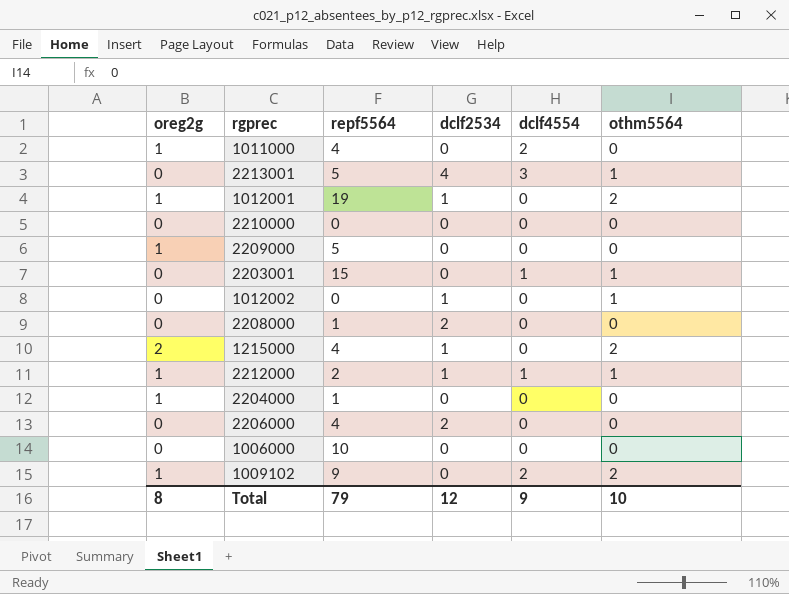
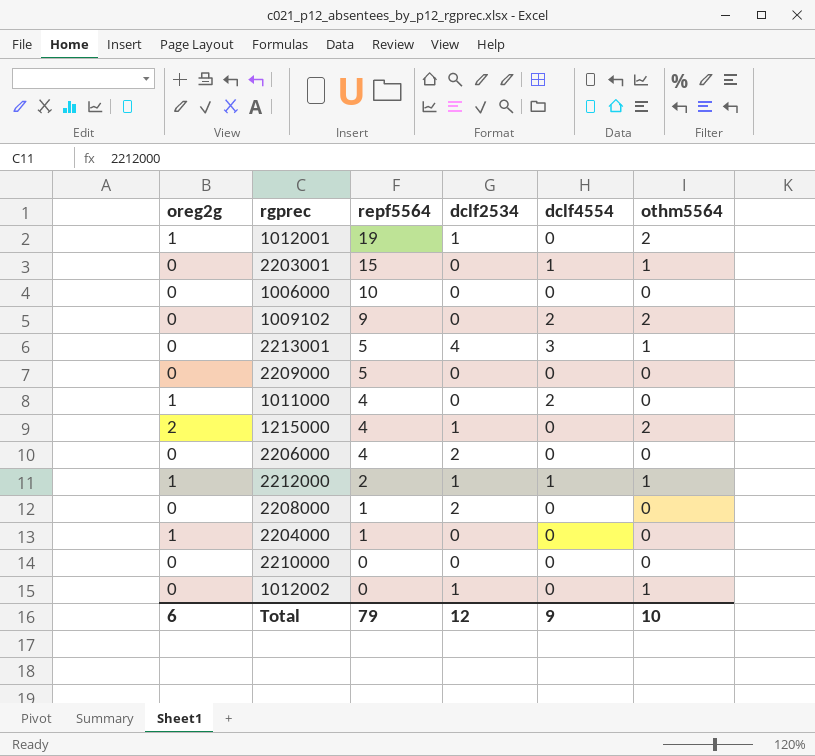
row order: none -> repf5564 descending
1009102 | oreg2g: 1 -> 0
2209000 | oreg2g: 1 -> 0
Total | oreg2g: 8 -> 6

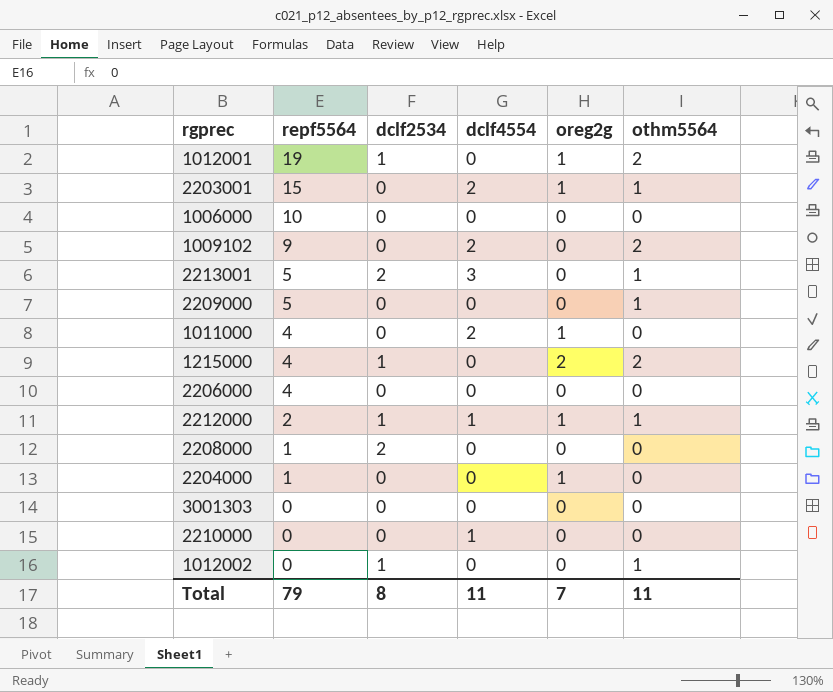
column oreg2g | position: 1 -> 5
2203001 | dclf4554: 1 -> 2
2203001 | oreg2g: 0 -> 1
2213001 | dclf2534: 4 -> 2
2209000 | othm5564: 0 -> 1
2206000 | dclf2534: 2 -> 0
row 3001303: none -> 0 | 0 | 0 | 0 | 0
2210000 | dclf4554: 0 -> 1
Total | dclf2534: 12 -> 8
Total | dclf4554: 9 -> 11
Total | oreg2g: 6 -> 7
Total | othm5564: 10 -> 11

